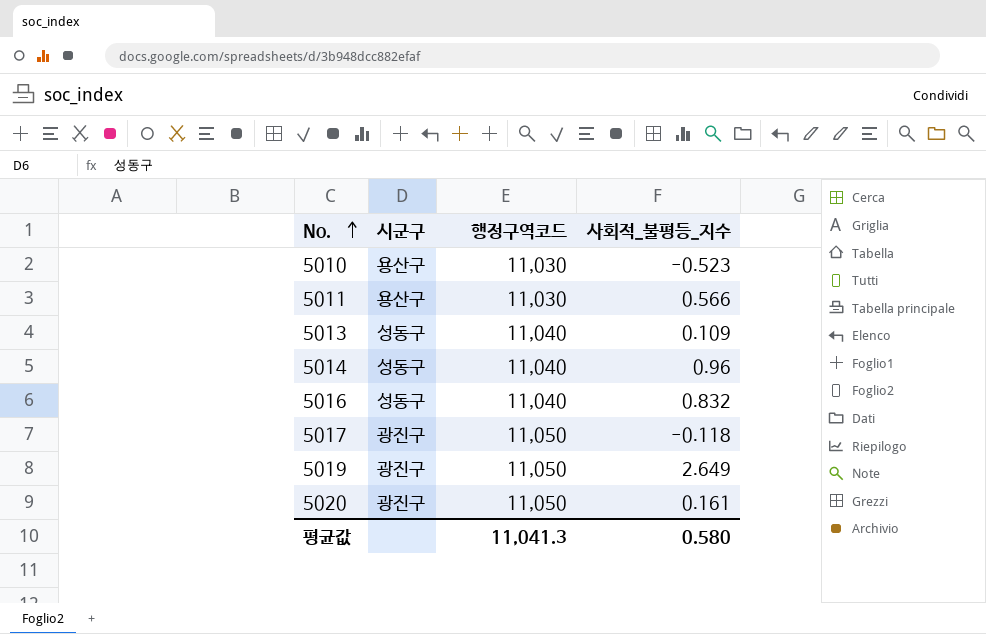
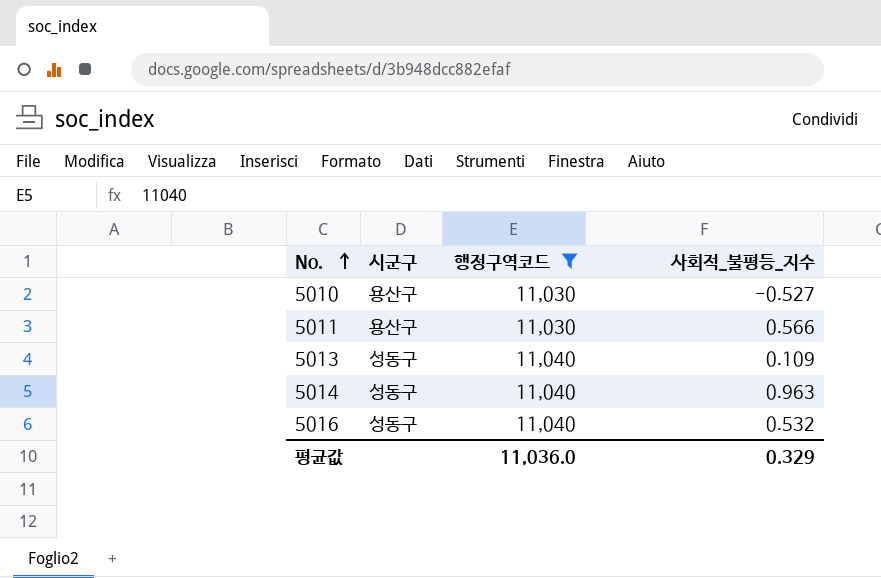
filter: none -> 행정구역코드 != 11,050
5010 | 사회적_불평등_지수: -0.523 -> -0.527
5014 | 사회적_불평등_지수: 0.96 -> 0.963
5016 | 사회적_불평등_지수: 0.832 -> 0.532
평균값 | 행정구역코드: 11,041.3 -> 11,036.0
평균값 | 사회적_불평등_지수: 0.580 -> 0.329

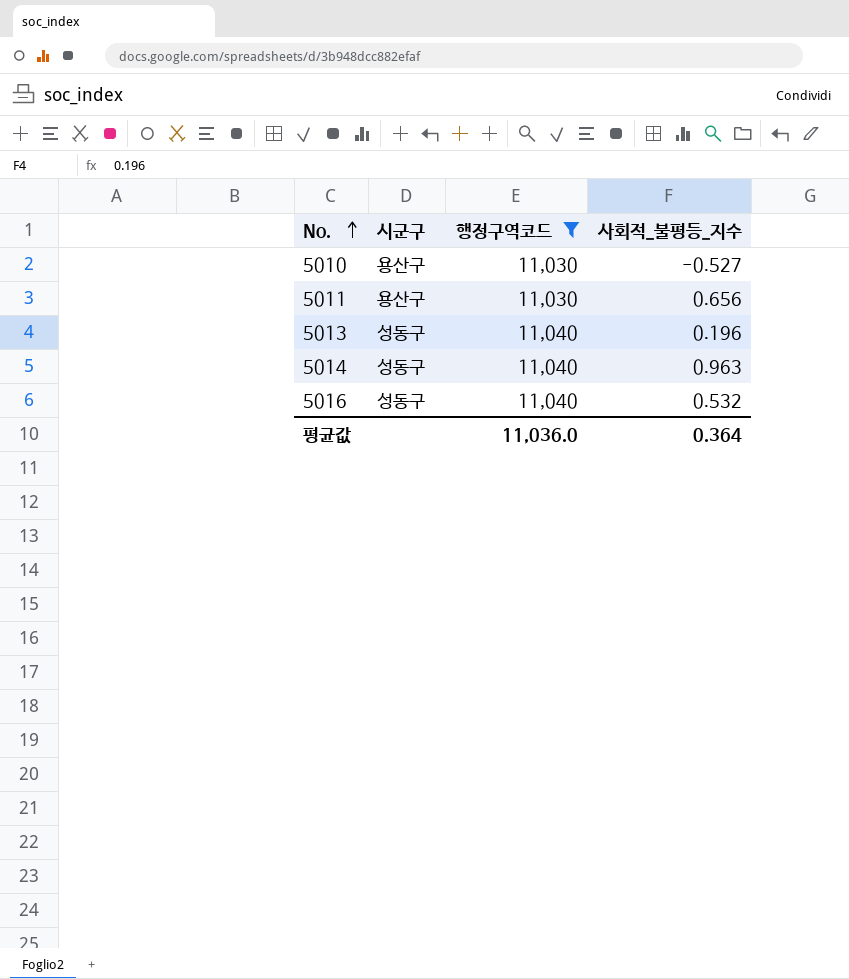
5011 | 사회적_불평등_지수: 0.566 -> 0.656
5013 | 사회적_불평등_지수: 0.109 -> 0.196
평균값 | 사회적_불평등_지수: 0.329 -> 0.364

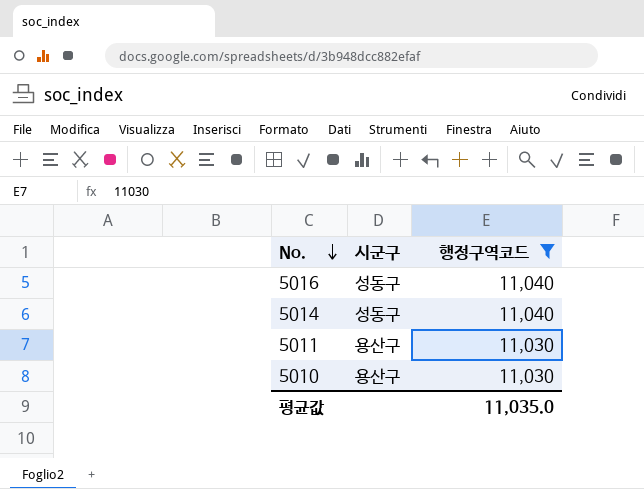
row order: No. ascending -> No. descending
column 사회적_불평등_지수 | position: 4 -> none
row 5013: 성동구 | 11,040 | 0.196 -> none
평균값 | 행정구역코드: 11,036.0 -> 11,035.0

